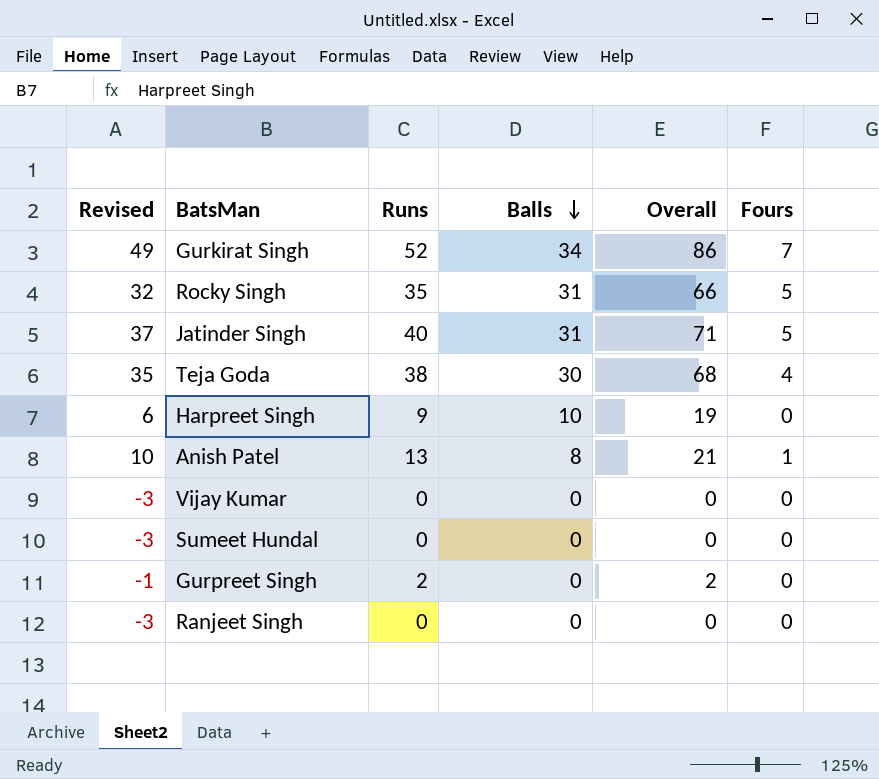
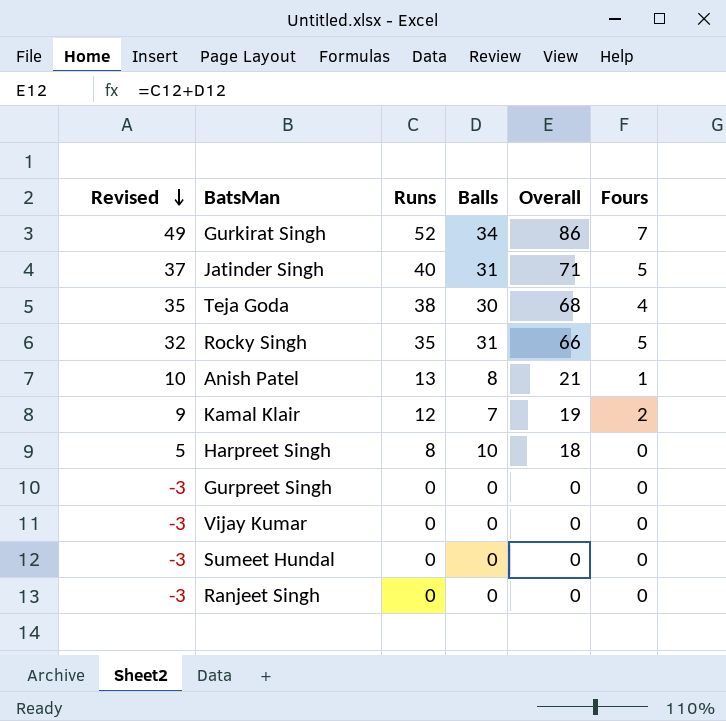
row order: Balls descending -> Revised descending
row Kamal Klair: none -> 9 | 12 | 7 | 19 | 2
Harpreet Singh | Revised: 6 -> 5
Harpreet Singh | Runs: 9 -> 8
Harpreet Singh | Overall: 19 -> 18
Gurpreet Singh | Revised: -1 -> -3
Gurpreet Singh | Runs: 2 -> 0
Gurpreet Singh | Overall: 2 -> 0

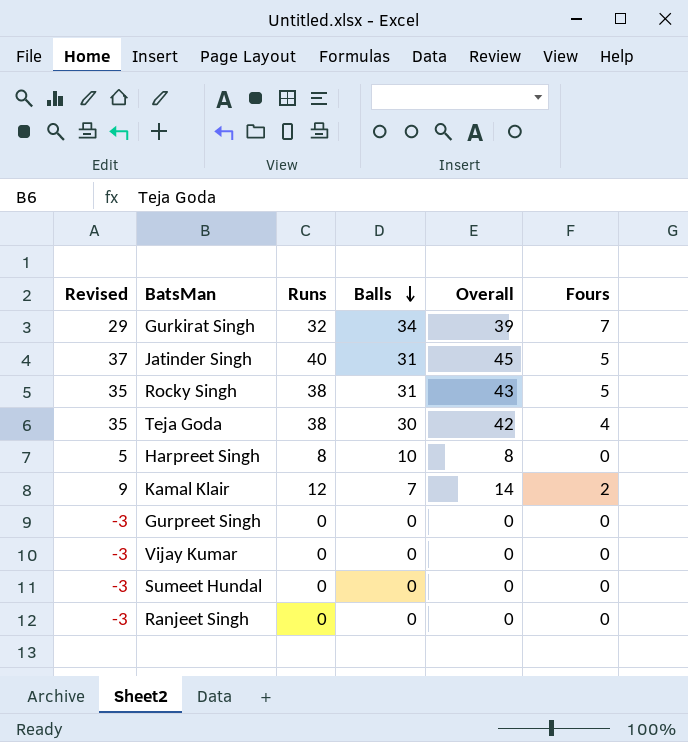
row order: Revised descending -> Balls descending
column Overall | formula: [Runs] + [Balls] -> [Runs] + [Fours]
row Anish Patel: 10 | 13 | 8 | 21 | 1 -> none
Gurkirat Singh | Revised: 49 -> 29
Gurkirat Singh | Runs: 52 -> 32
Rocky Singh | Revised: 32 -> 35
Rocky Singh | Runs: 35 -> 38

